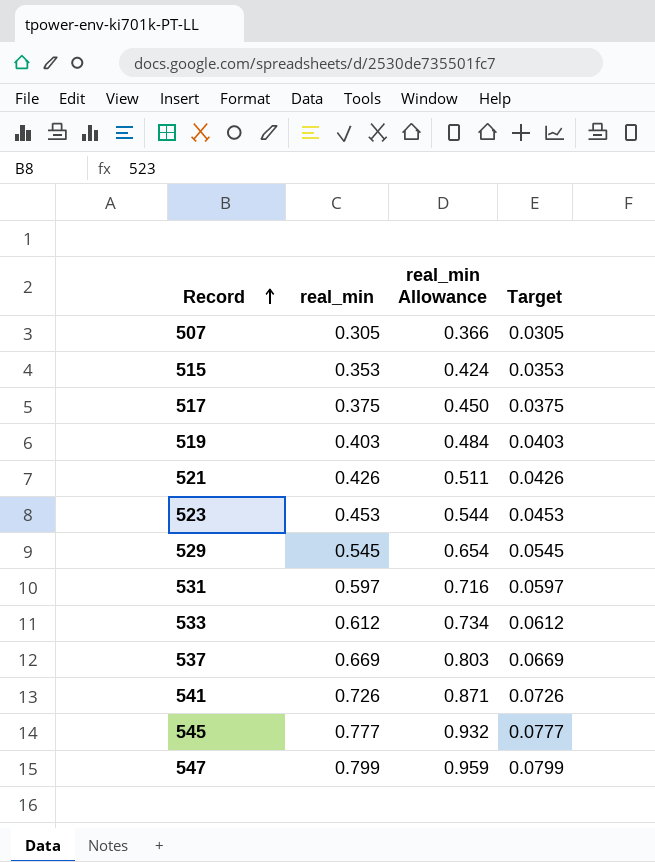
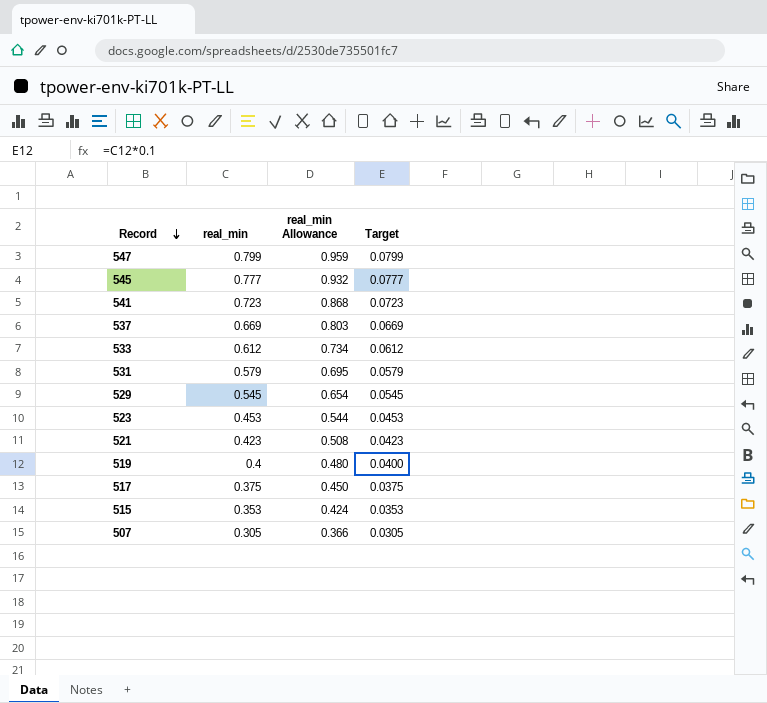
row order: Record ascending -> Record descending
541 | real_min: 0.726 -> 0.723
541 | real_min Allowance: 0.871 -> 0.868
541 | Target: 0.0726 -> 0.0723
531 | real_min: 0.597 -> 0.579
531 | real_min Allowance: 0.716 -> 0.695
531 | Target: 0.0597 -> 0.0579
521 | real_min: 0.426 -> 0.423
521 | real_min Allowance: 0.511 -> 0.508
521 | Target: 0.0426 -> 0.0423
519 | real_min: 0.403 -> 0.4
519 | real_min Allowance: 0.484 -> 0.480
519 | Target: 0.0403 -> 0.0400

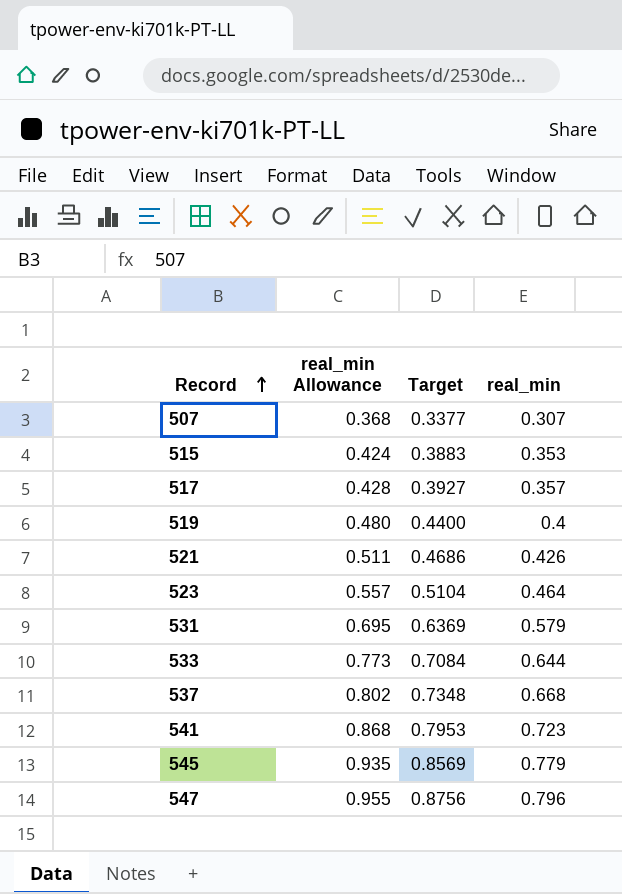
row order: Record descending -> Record ascending
column Target | formula: [real_min] * 0.1 -> [real_min] * 1.1
column real_min | position: 2 -> 4
row 529: 0.545 | 0.654 | 0.0545 -> none
507 | real_min Allowance: 0.366 -> 0.368
507 | real_min: 0.305 -> 0.307
517 | real_min Allowance: 0.450 -> 0.428
517 | real_min: 0.375 -> 0.357
521 | real_min Allowance: 0.508 -> 0.511
521 | real_min: 0.423 -> 0.426
523 | real_min Allowance: 0.544 -> 0.557
523 | real_min: 0.453 -> 0.464
533 | real_min Allowance: 0.734 -> 0.773
533 | real_min: 0.612 -> 0.644
537 | real_min Allowance: 0.803 -> 0.802
537 | real_min: 0.669 -> 0.668
545 | real_min Allowance: 0.932 -> 0.935
545 | real_min: 0.777 -> 0.779
547 | real_min Allowance: 0.959 -> 0.955
547 | real_min: 0.799 -> 0.796

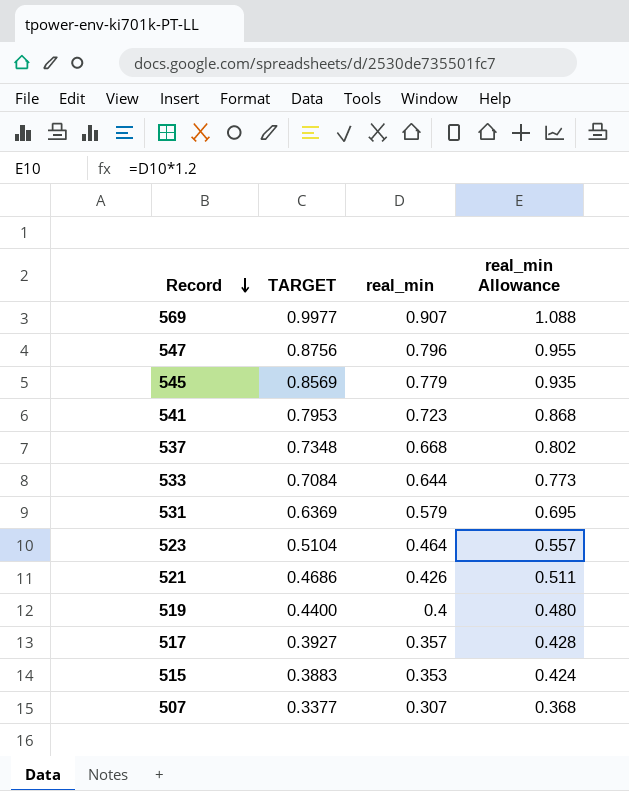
row order: Record ascending -> Record descending
column name: Target -> TARGET
column real_min Allowance | position: 2 -> 4
row 569: none -> 0.9977 | 0.907 | 1.088

